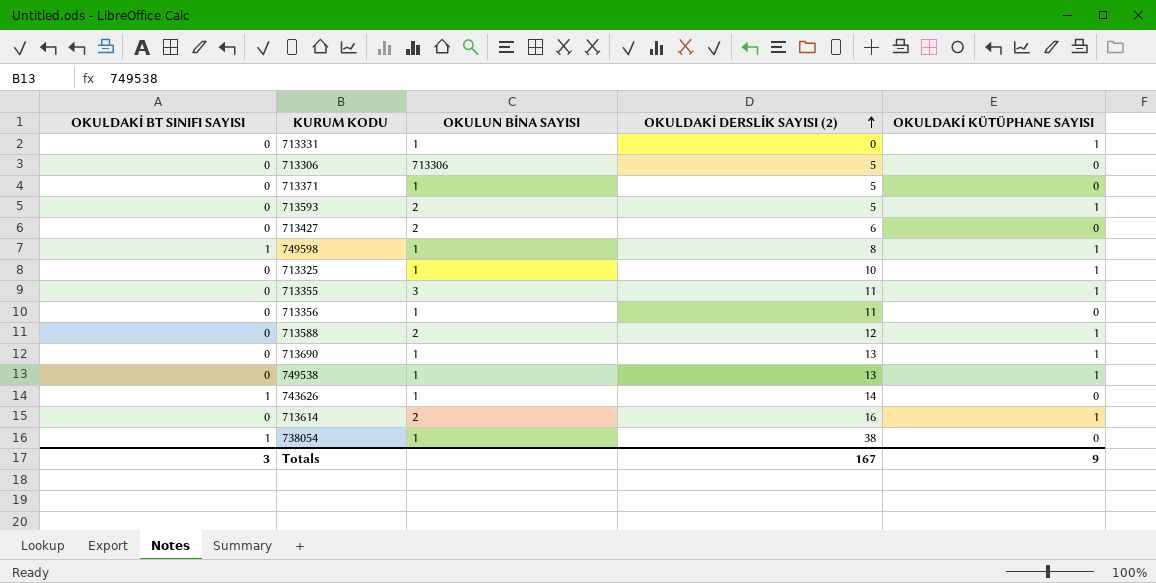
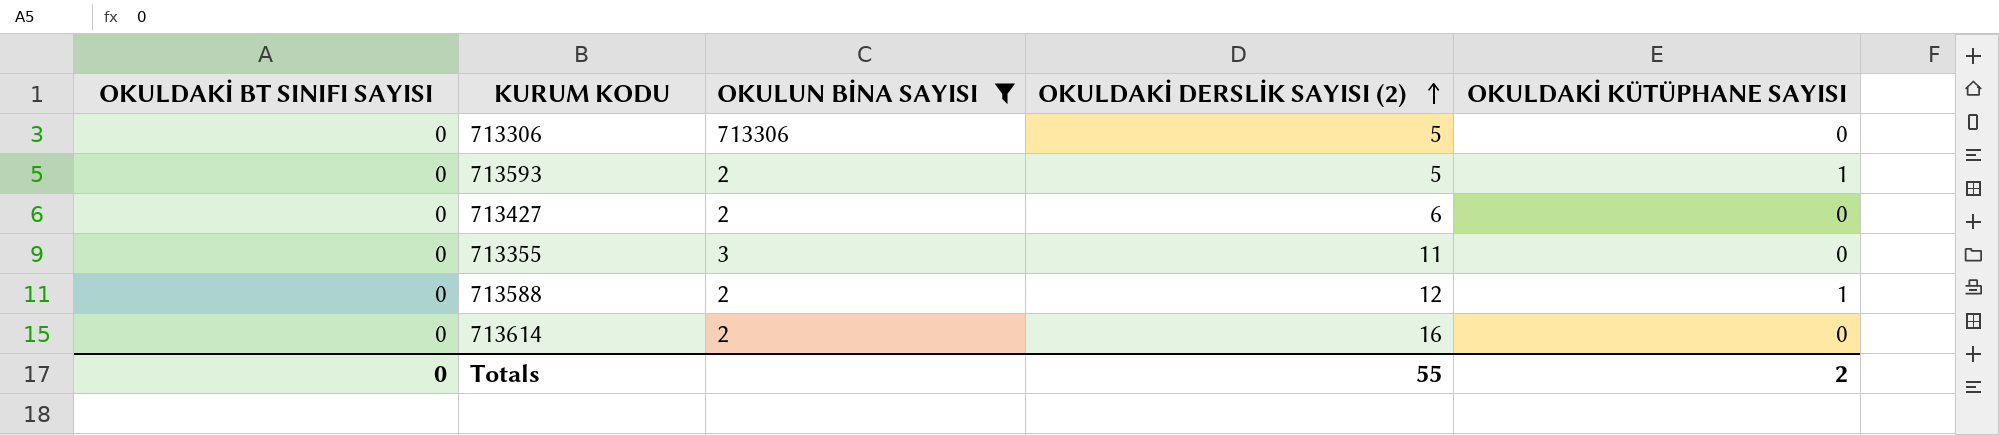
filter: none -> OKULUN BİNA SAYISI != 1
713355 | OKULDAKİ KÜTÜPHANE SAYISI: 1 -> 0
713614 | OKULDAKİ KÜTÜPHANE SAYISI: 1 -> 0
Totals | OKULDAKİ BT SINIFI SAYISI: 3 -> 0
Totals | OKULDAKİ DERSLİK SAYISI (2): 167 -> 55
Totals | OKULDAKİ KÜTÜPHANE SAYISI: 9 -> 2

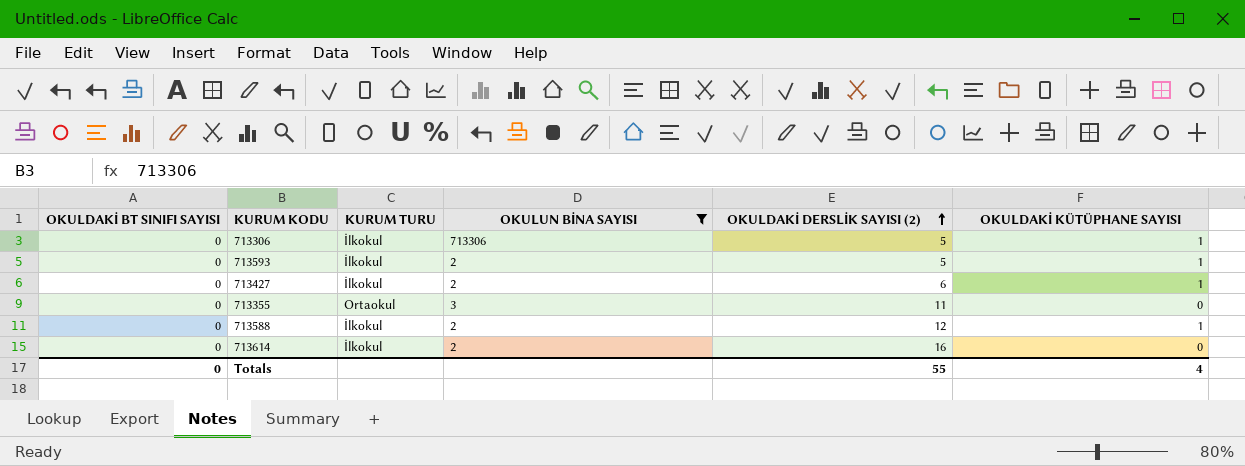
column KURUM TURU | position: none -> 3
713306 | OKULDAKİ KÜTÜPHANE SAYISI: 0 -> 1
713427 | OKULDAKİ KÜTÜPHANE SAYISI: 0 -> 1
Totals | OKULDAKİ KÜTÜPHANE SAYISI: 2 -> 4

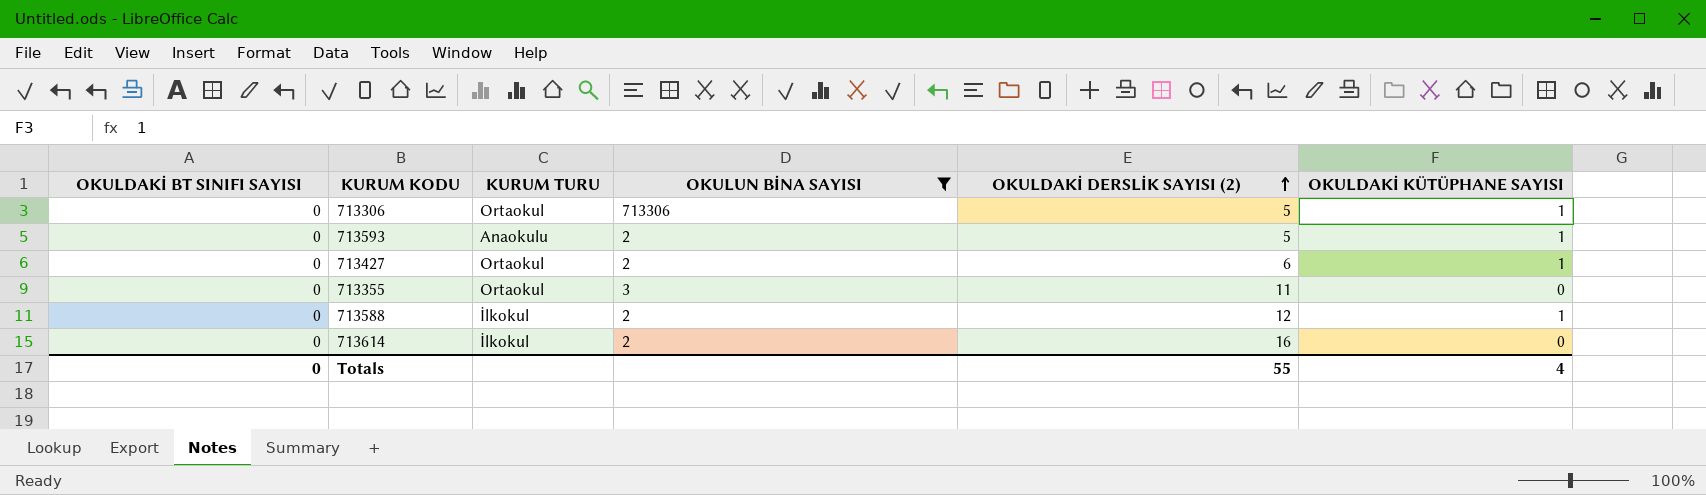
713306 | KURUM TURU: İlkokul -> Ortaokul
713593 | KURUM TURU: İlkokul -> Anaokulu
713427 | KURUM TURU: İlkokul -> Ortaokul

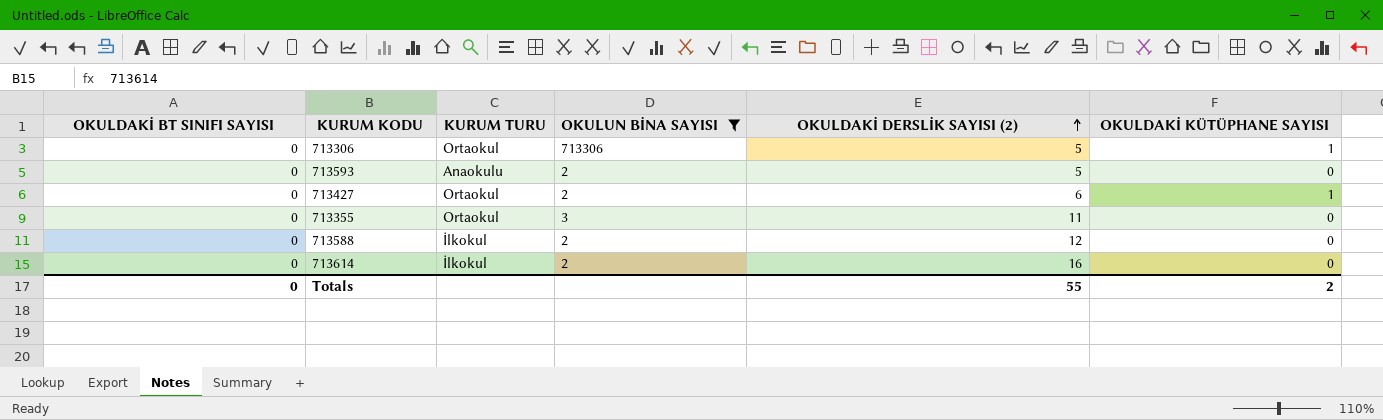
713593 | OKULDAKİ KÜTÜPHANE SAYISI: 1 -> 0
713588 | OKULDAKİ KÜTÜPHANE SAYISI: 1 -> 0
Totals | OKULDAKİ KÜTÜPHANE SAYISI: 4 -> 2

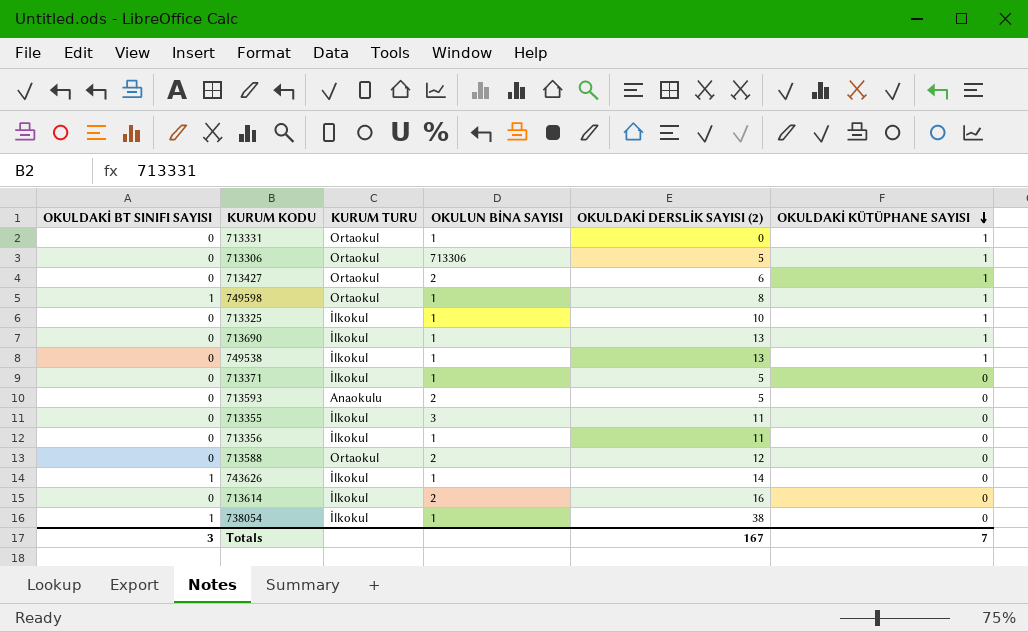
filter: OKULUN BİNA SAYISI != 1 -> none
row order: OKULDAKİ DERSLİK SAYISI (2) ascending -> OKULDAKİ KÜTÜPHANE SAYISI descending
713355 | KURUM TURU: Ortaokul -> İlkokul
713588 | KURUM TURU: İlkokul -> Ortaokul
Totals | OKULDAKİ BT SINIFI SAYISI: 0 -> 3
Totals | OKULDAKİ DERSLİK SAYISI (2): 55 -> 167
Totals | OKULDAKİ KÜTÜPHANE SAYISI: 2 -> 7

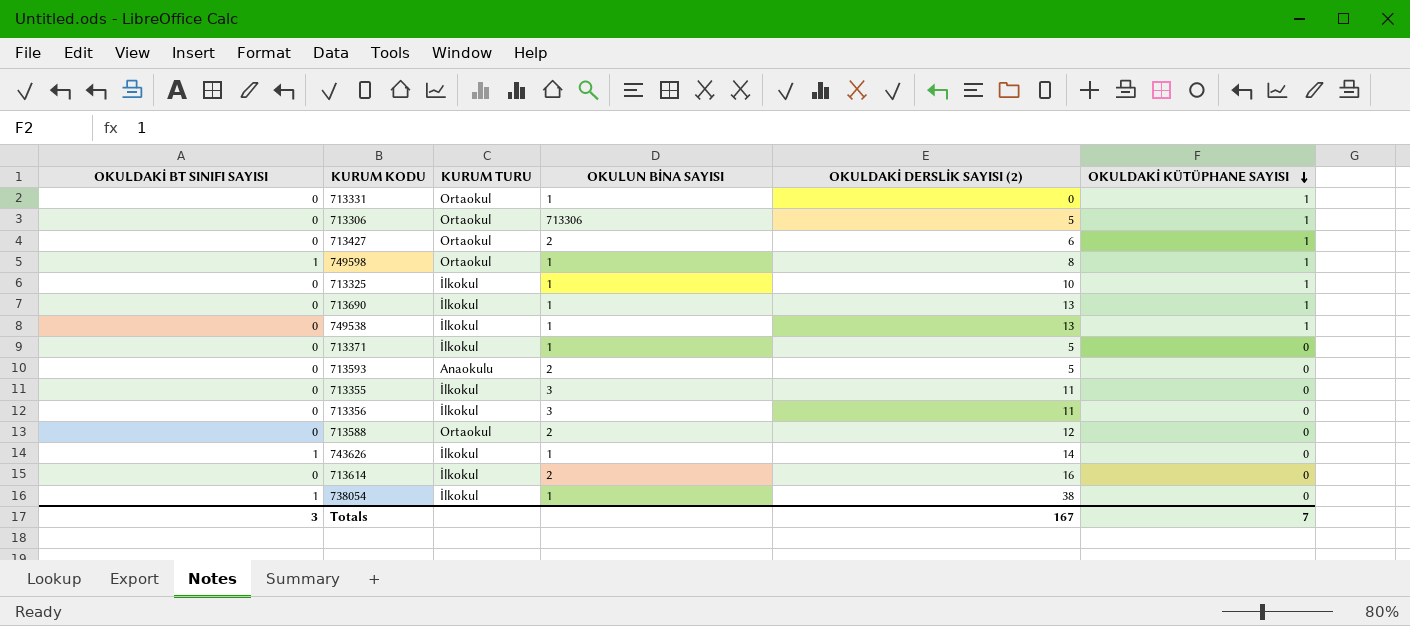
713356 | OKULUN BİNA SAYISI: 1 -> 3

